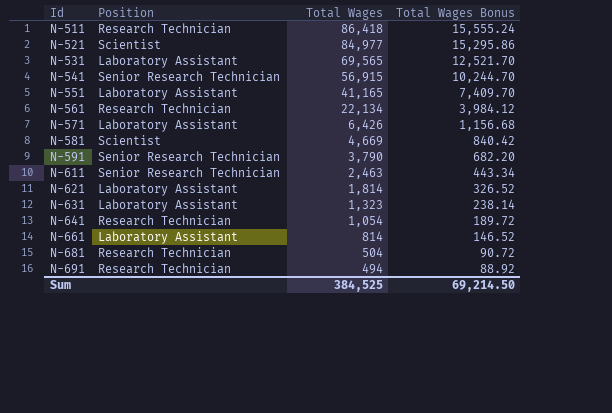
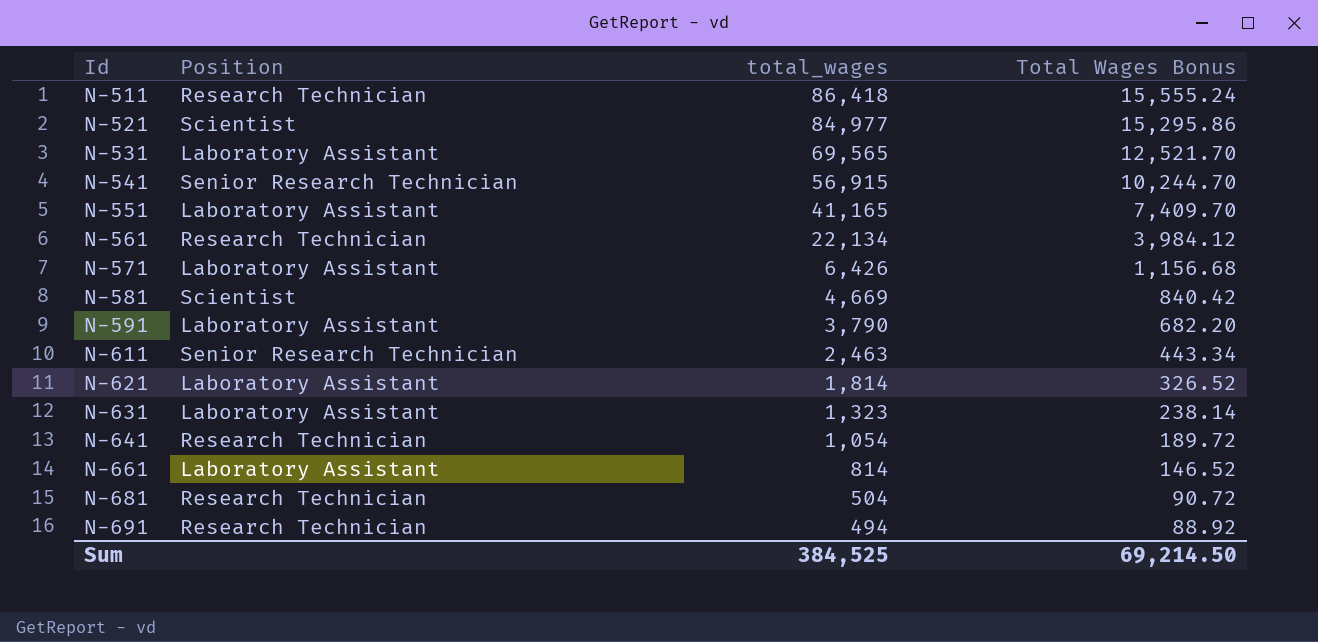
column name: Total Wages -> total_wages
N-591 | Position: Senior Research Technician -> Laboratory Assistant

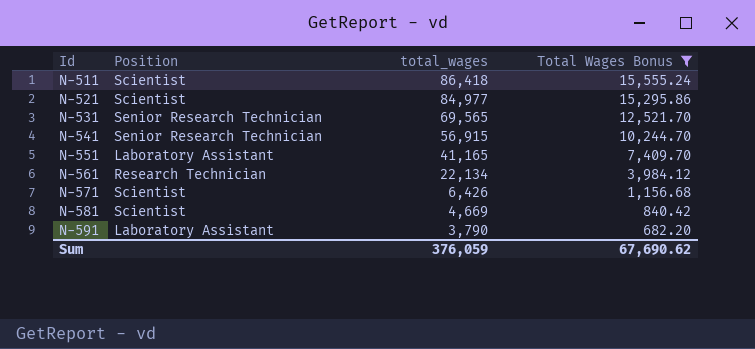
filter: none -> Total Wages Bonus >= 682.20
N-511 | Position: Research Technician -> Scientist
N-531 | Position: Laboratory Assistant -> Senior Research Technician
N-571 | Position: Laboratory Assistant -> Scientist
Sum | total_wages: 384,525 -> 376,059
Sum | Total Wages Bonus: 69,214.50 -> 67,690.62

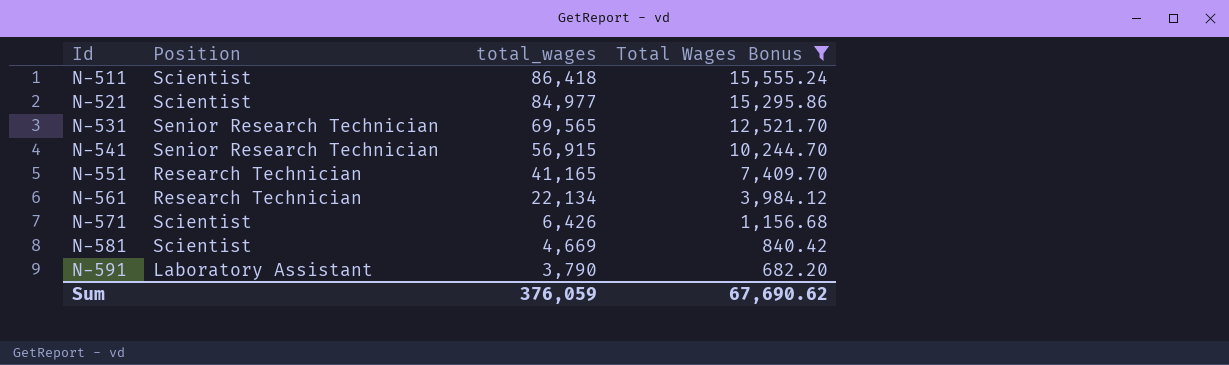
N-551 | Position: Laboratory Assistant -> Research Technician

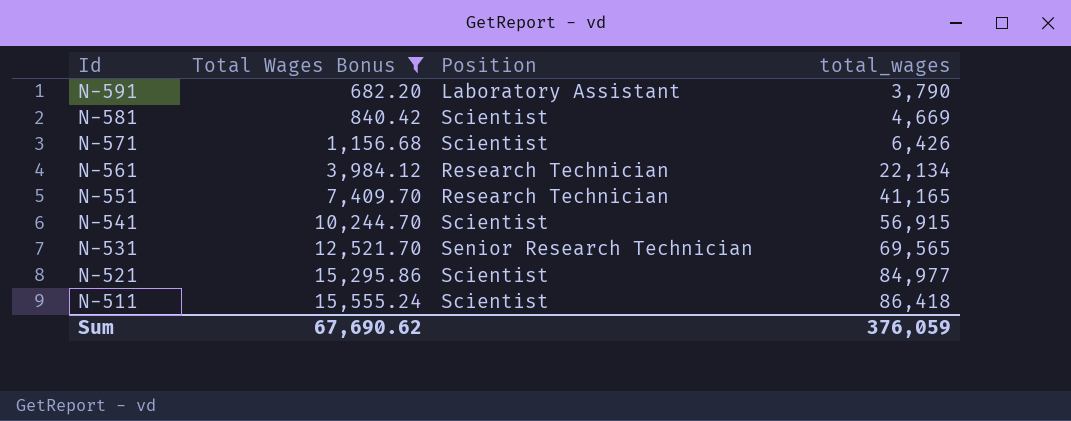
row order: Id ascending -> Id descending
column Total Wages Bonus | position: 4 -> 2
N-541 | Position: Senior Research Technician -> Scientist

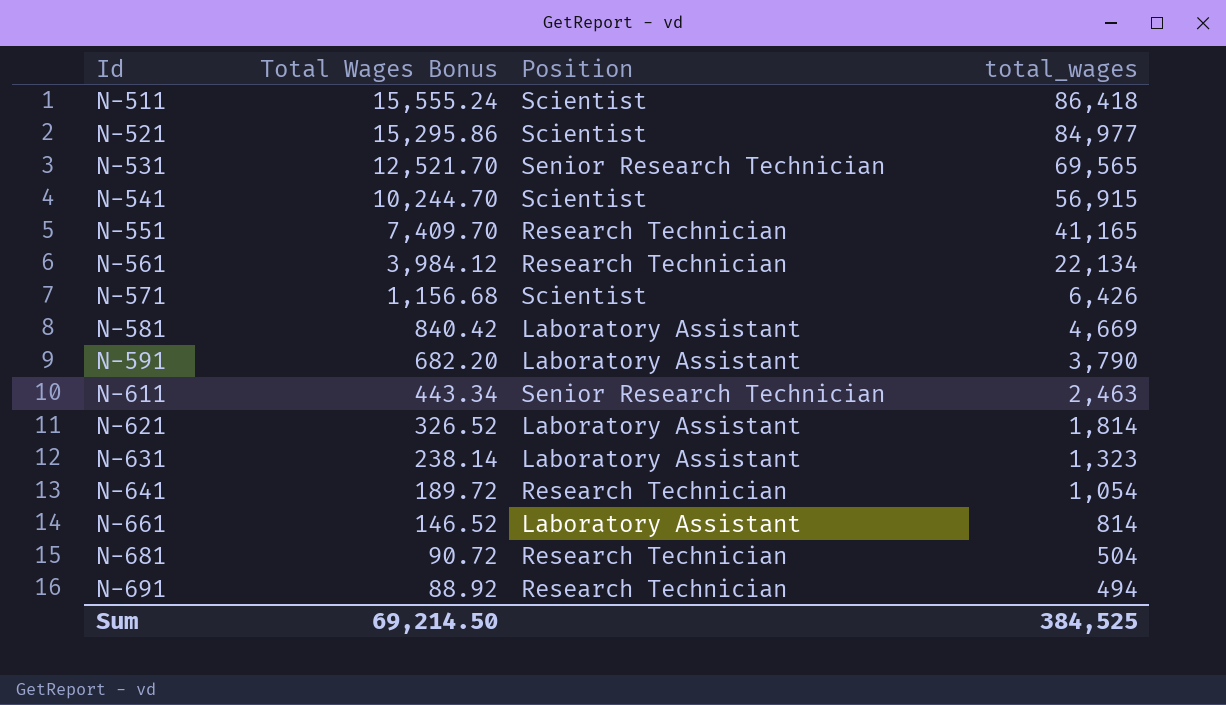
filter: Total Wages Bonus >= 682.20 -> none
row order: Id descending -> Id ascending
N-581 | Position: Scientist -> Laboratory Assistant
Sum | Total Wages Bonus: 67,690.62 -> 69,214.50
Sum | total_wages: 376,059 -> 384,525

